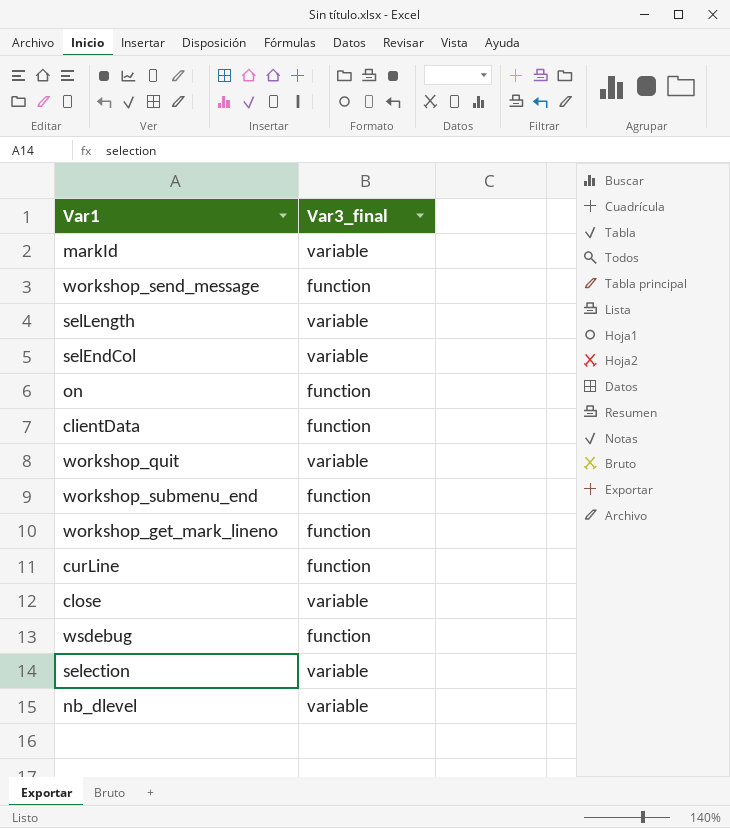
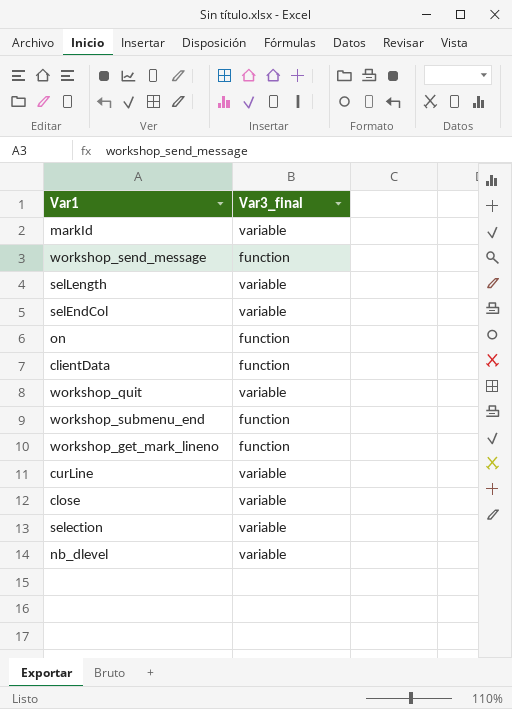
row wsdebug: function -> none
curLine | Var3_final: function -> variable

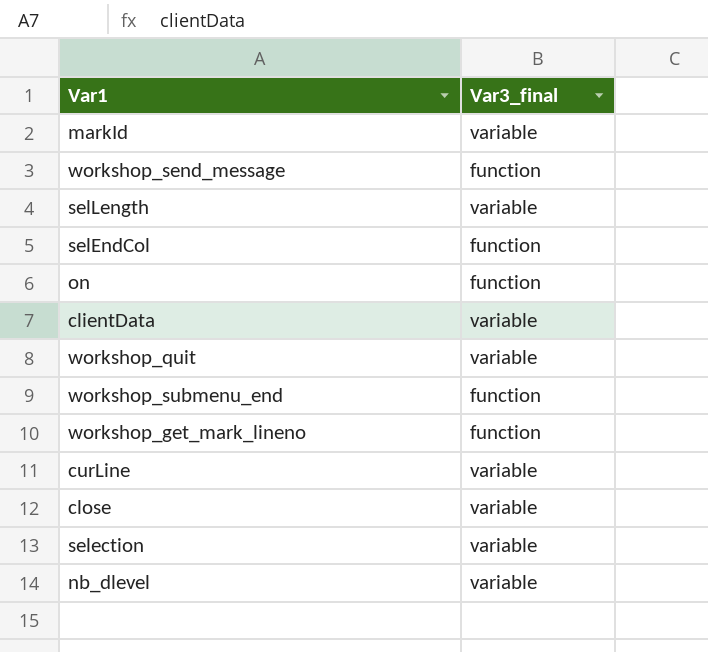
selEndCol | Var3_final: variable -> function
clientData | Var3_final: function -> variable

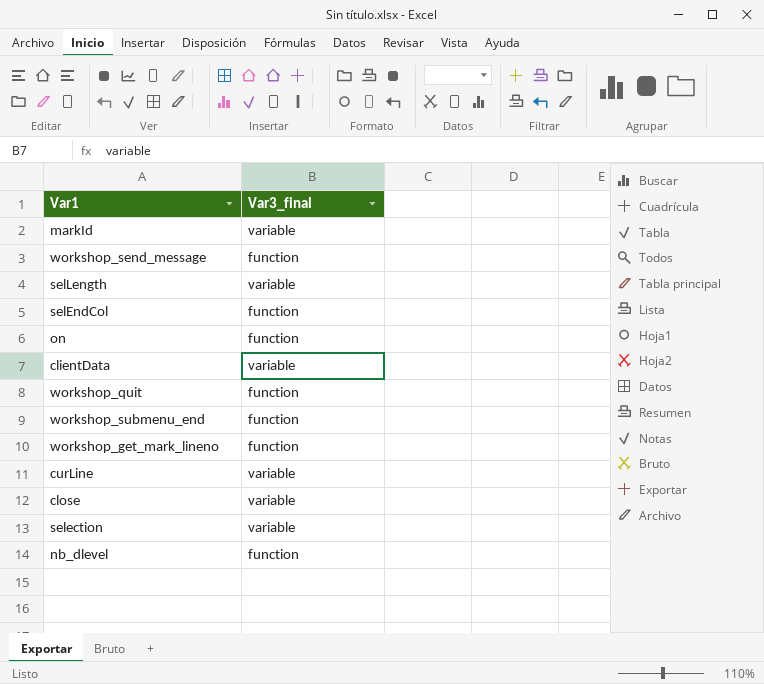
workshop_quit | Var3_final: variable -> function
nb_dlevel | Var3_final: variable -> function

